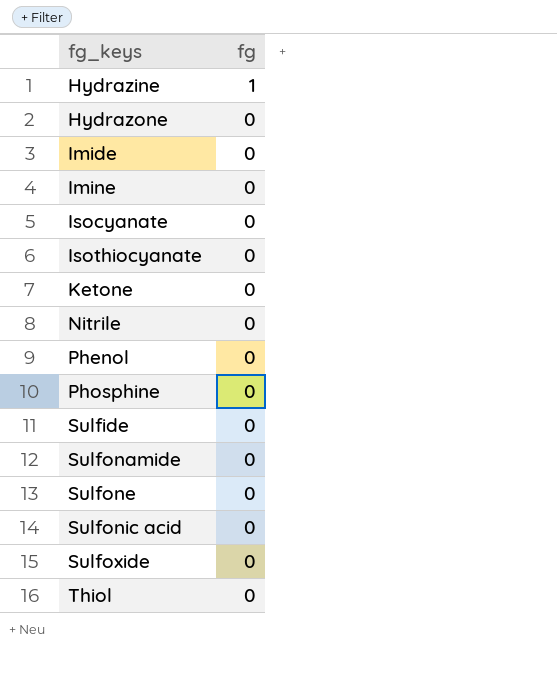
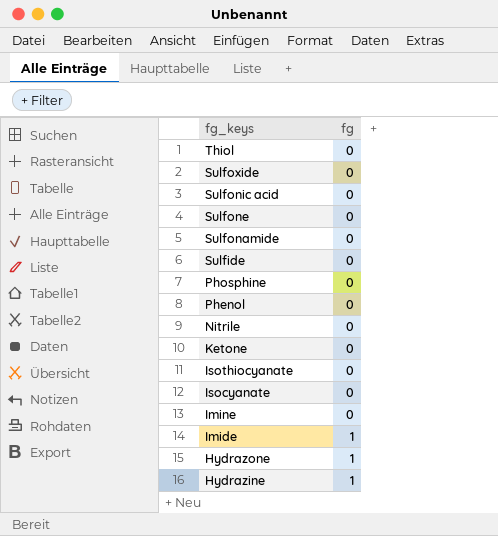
row order: fg_keys ascending -> fg_keys descending
Imide | fg: 0 -> 1
Hydrazone | fg: 0 -> 1

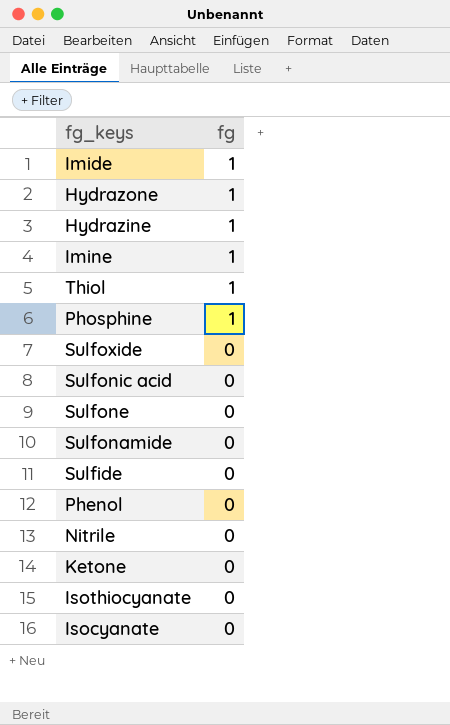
row order: fg_keys descending -> fg descending
Imine | fg: 0 -> 1
Thiol | fg: 0 -> 1
Phosphine | fg: 0 -> 1

